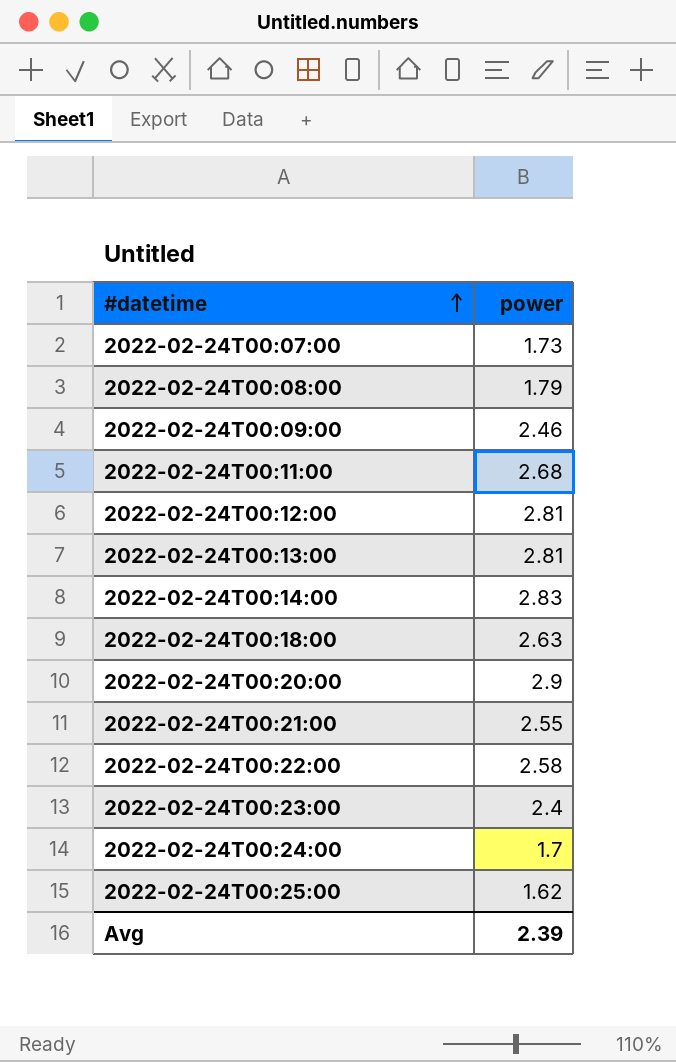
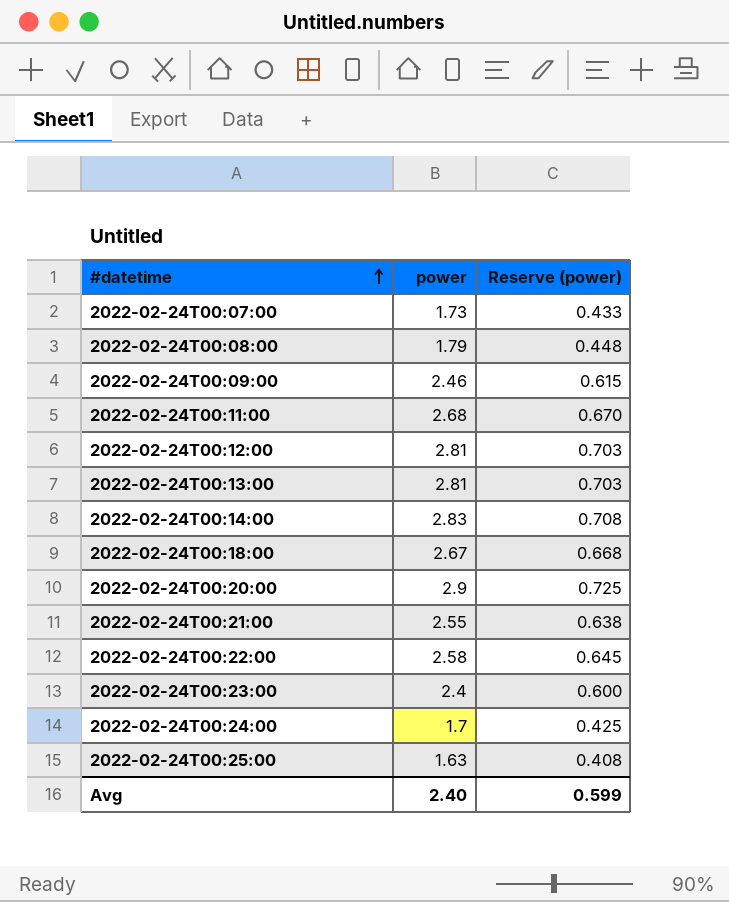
column Reserve (power) | formula: none -> [power] * 0.25
2022-02-24T00:18:00 | power: 2.63 -> 2.67
2022-02-24T00:25:00 | power: 1.62 -> 1.63
Avg | power: 2.39 -> 2.40

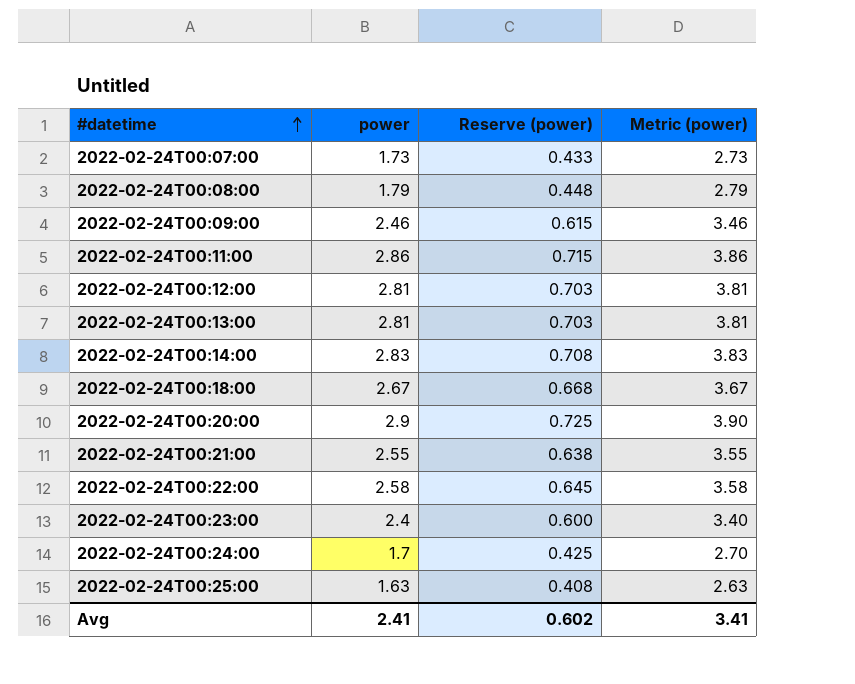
column Metric (power) | formula: none -> [power] + 1
2022-02-24T00:11:00 | power: 2.68 -> 2.86
2022-02-24T00:11:00 | Reserve (power): 0.670 -> 0.715
Avg | power: 2.40 -> 2.41
Avg | Reserve (power): 0.599 -> 0.602

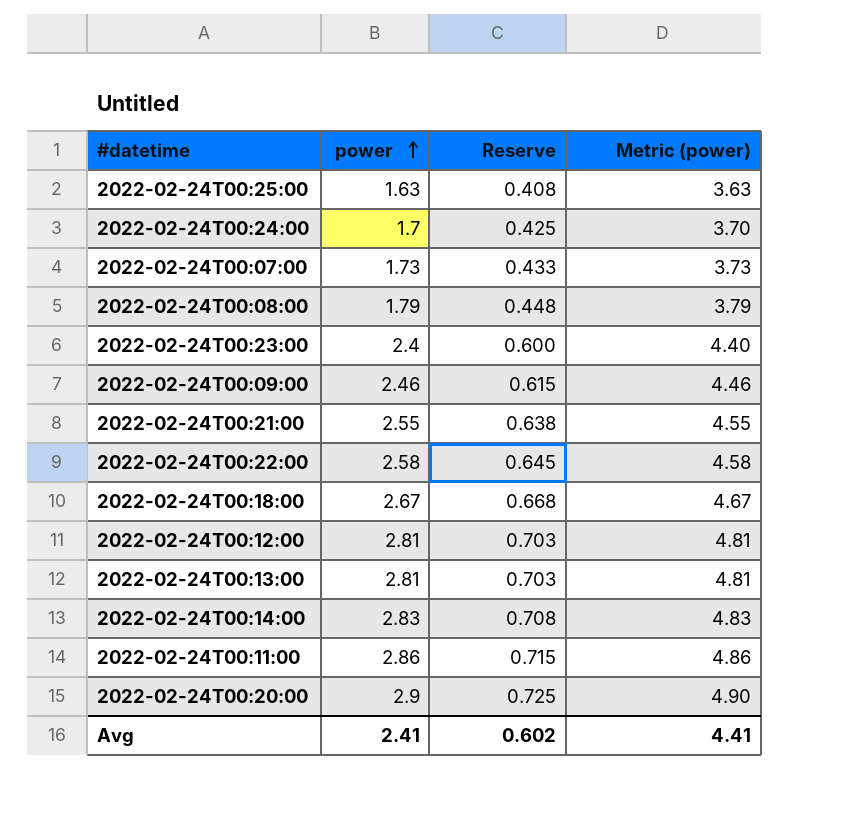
row order: #datetime ascending -> power ascending
column name: Reserve (power) -> Reserve
column Metric (power) | formula: [power] + 1 -> [power] + 2
Avg | Metric (power): 3.41 -> 4.41

